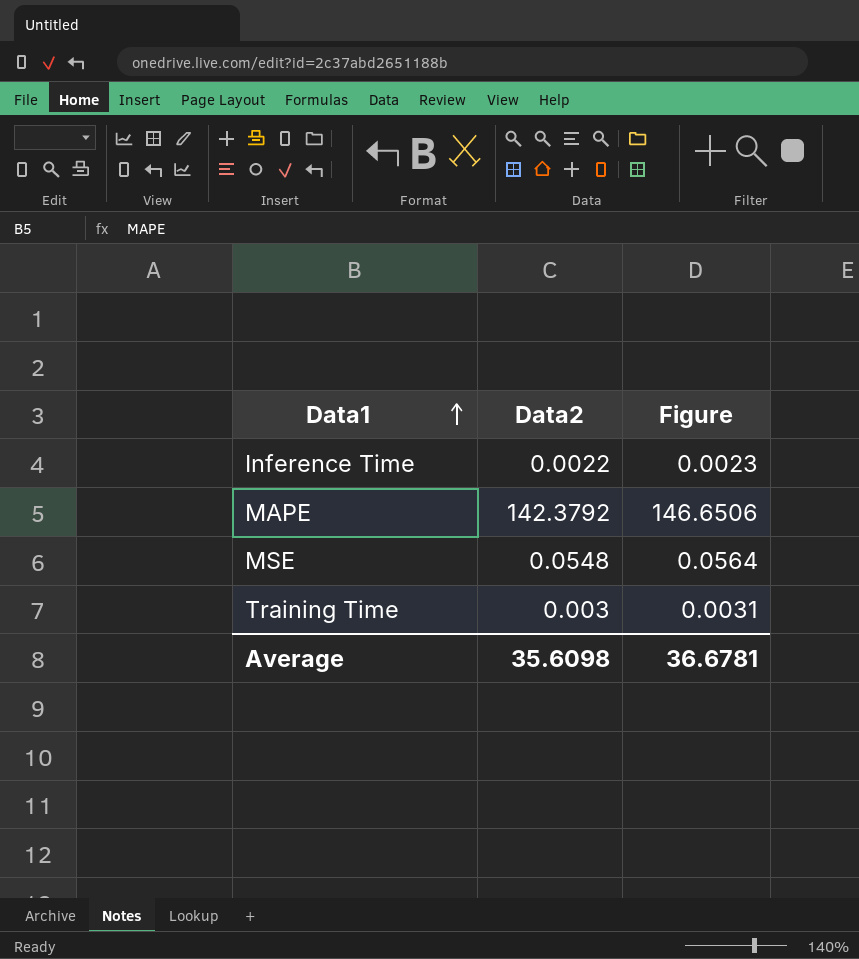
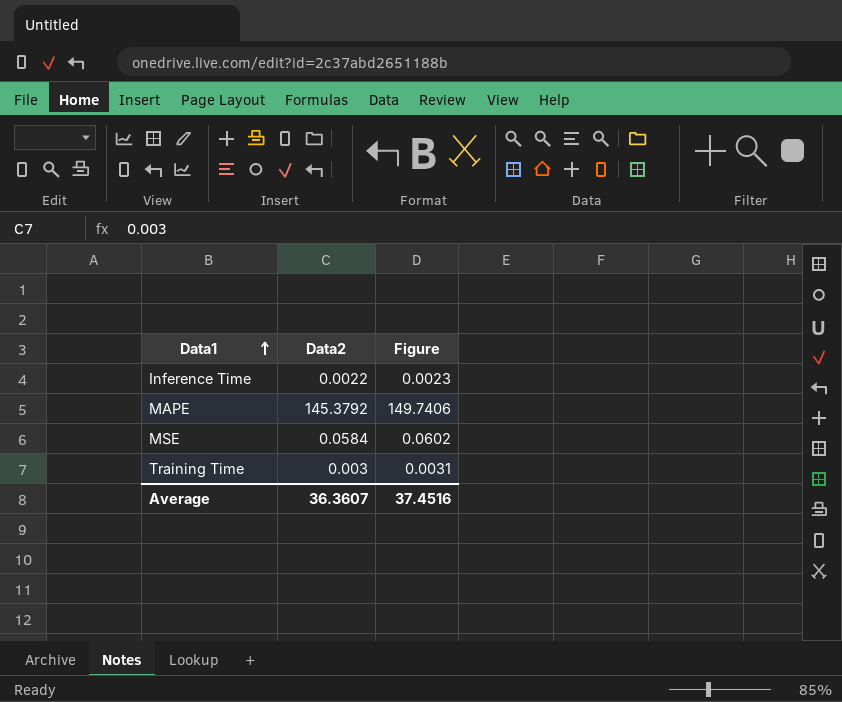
MAPE | Data2: 142.3792 -> 145.3792
MAPE | Figure: 146.6506 -> 149.7406
MSE | Data2: 0.0548 -> 0.0584
MSE | Figure: 0.0564 -> 0.0602
Average | Data2: 35.6098 -> 36.3607
Average | Figure: 36.6781 -> 37.4516

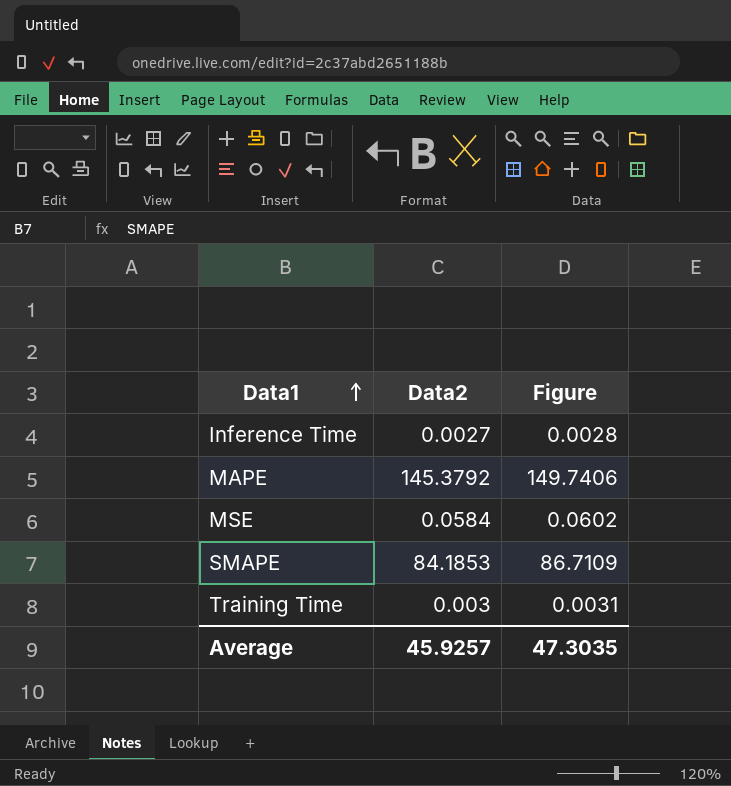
Inference Time | Data2: 0.0022 -> 0.0027
Inference Time | Figure: 0.0023 -> 0.0028
row SMAPE: none -> 84.1853 | 86.7109
Average | Data2: 36.3607 -> 45.9257
Average | Figure: 37.4516 -> 47.3035

